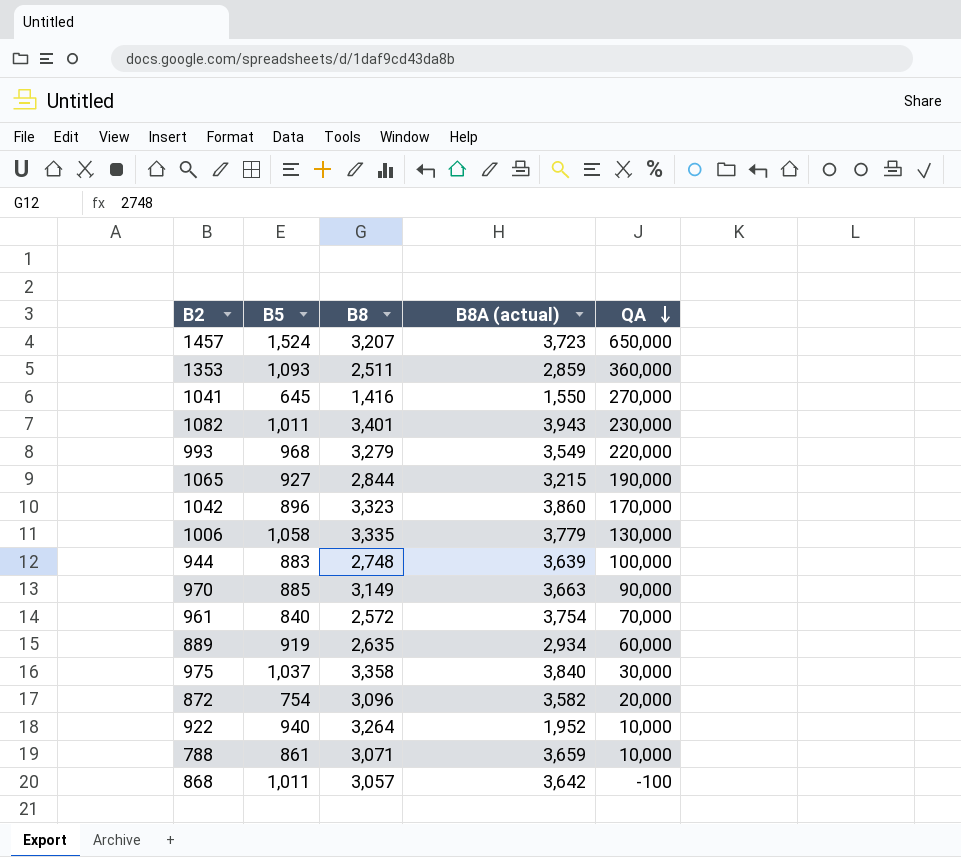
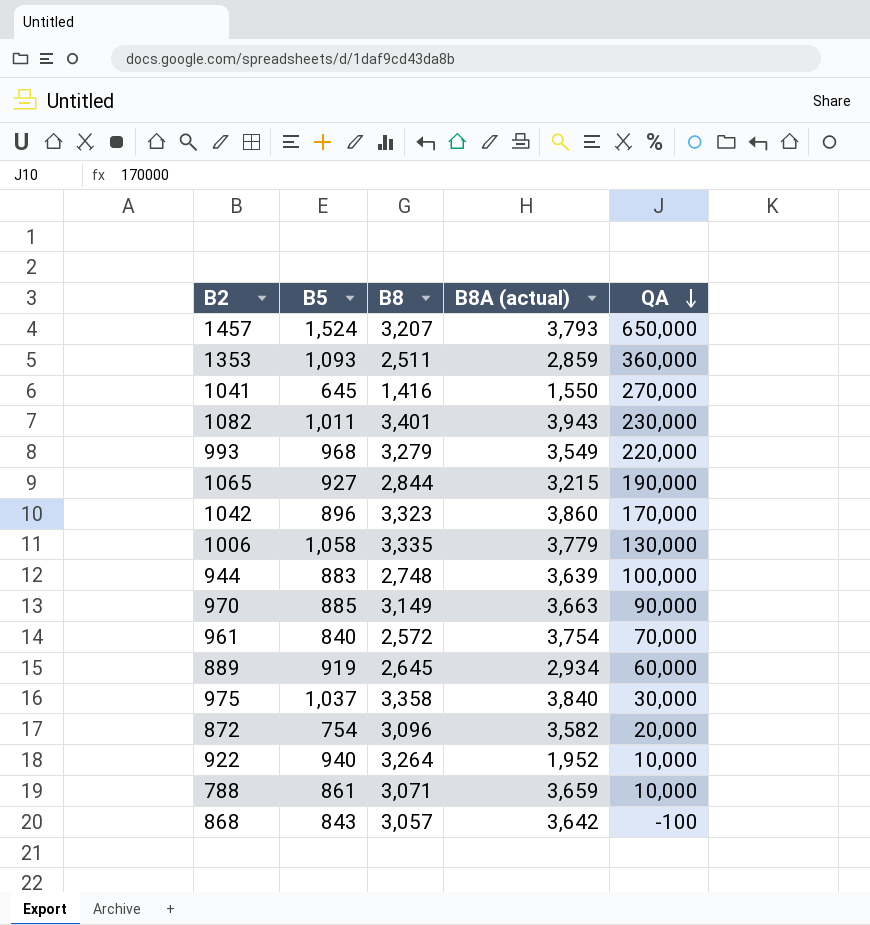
1457 | B8A (actual): 3,723 -> 3,793
889 | B8: 2,635 -> 2,645
868 | B5: 1,011 -> 843

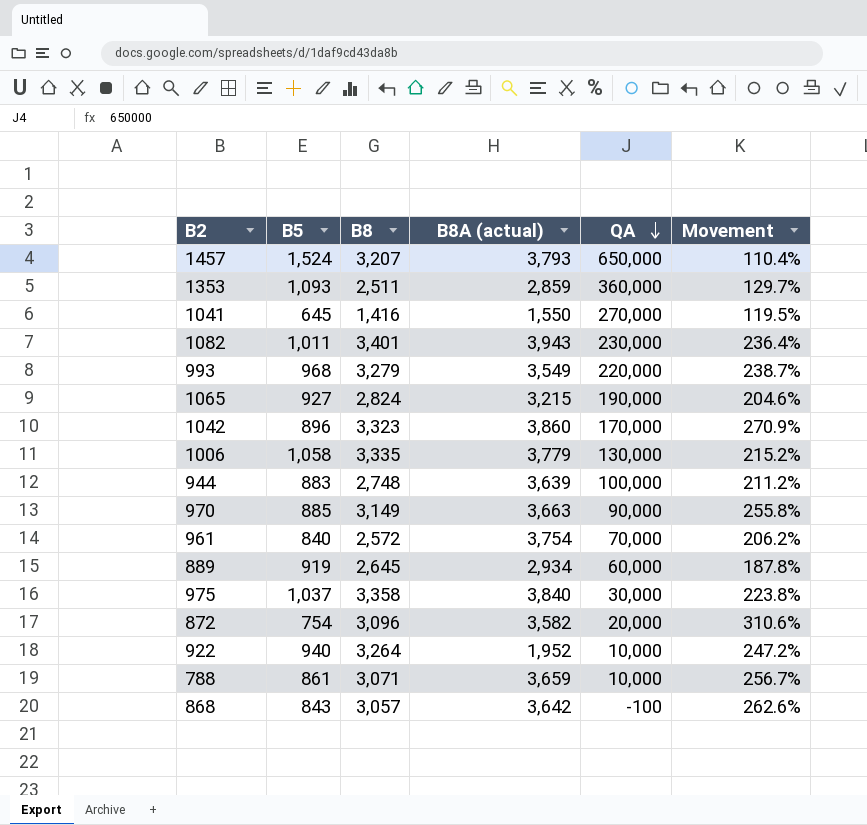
column Movement | formula: none -> ([B8] - [B5]) / [B5]
1065 | B8: 2,844 -> 2,824

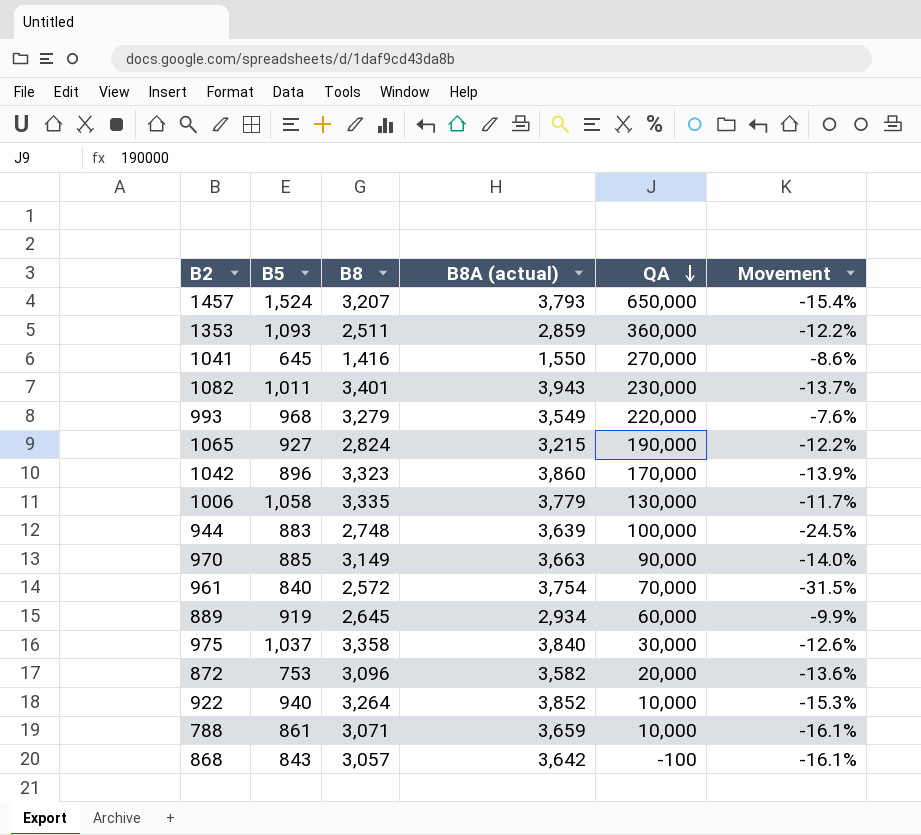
column Movement | formula: ([B8] - [B5]) / [B5] -> ([B8] - [B8A (actual)]) / [B8A (actual)]
872 | B5: 754 -> 753
922 | B8A (actual): 1,952 -> 3,852

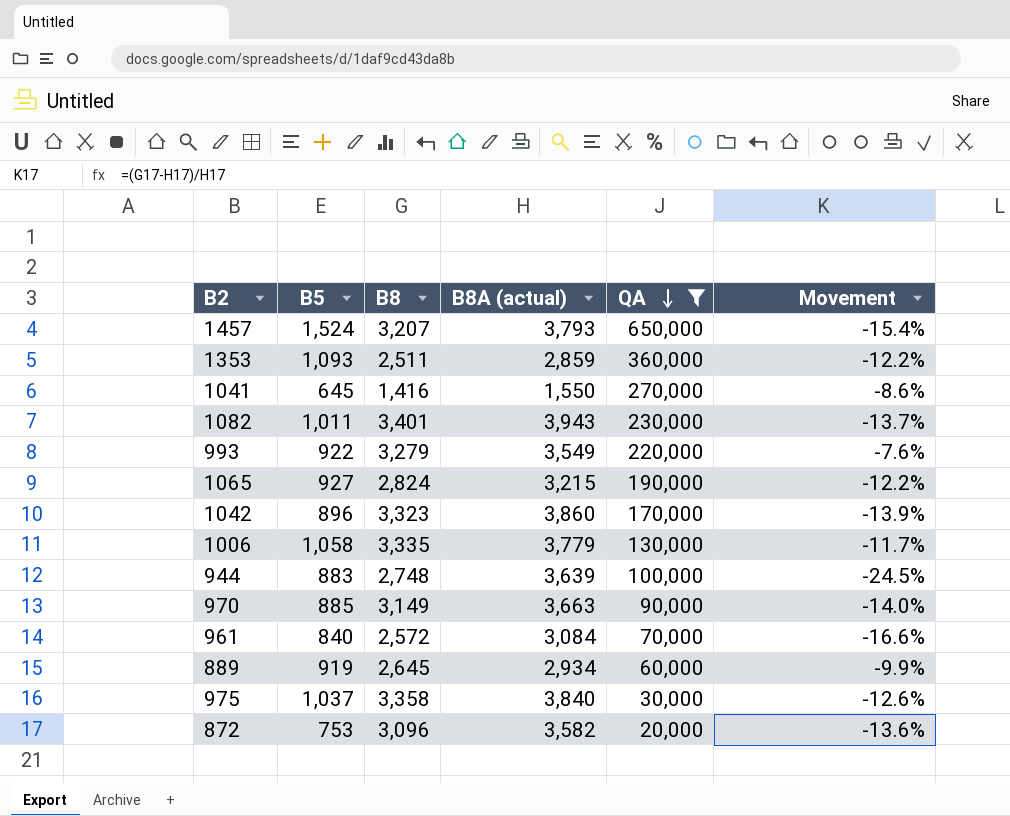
filter: none -> QA >= 20,000
993 | B5: 968 -> 922
961 | B8A (actual): 3,754 -> 3,084
961 | Movement: -31.5% -> -16.6%

